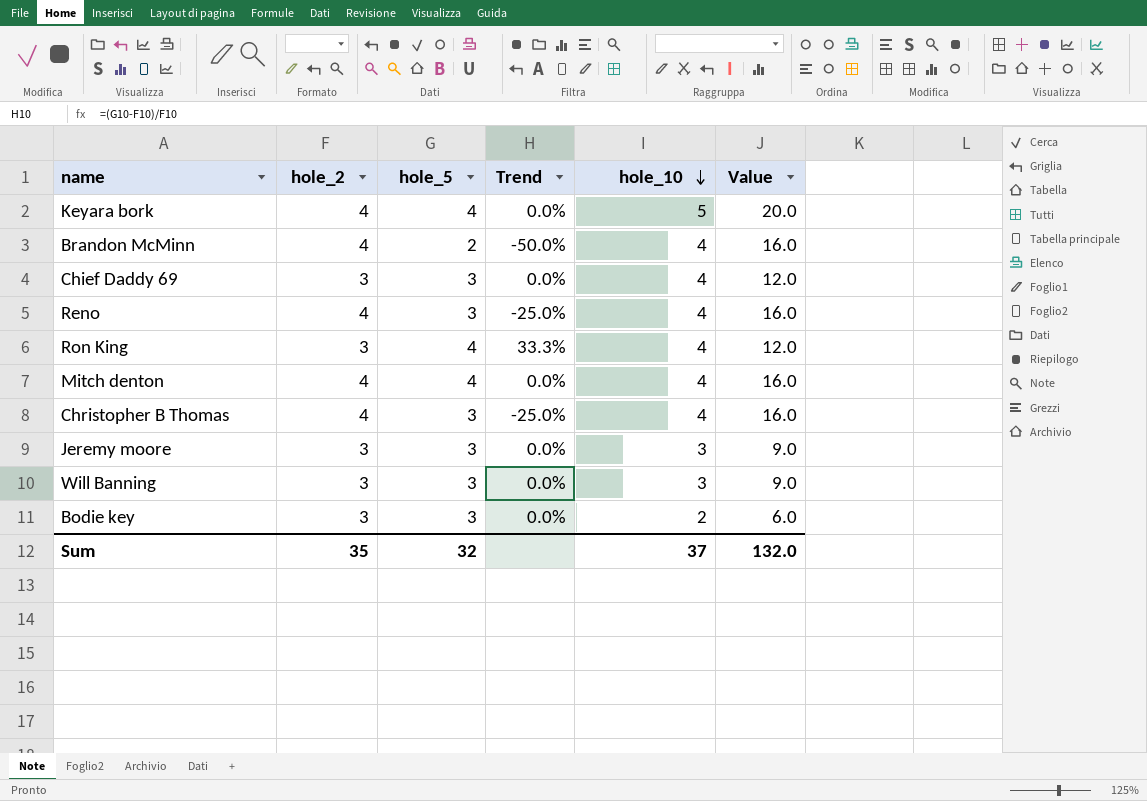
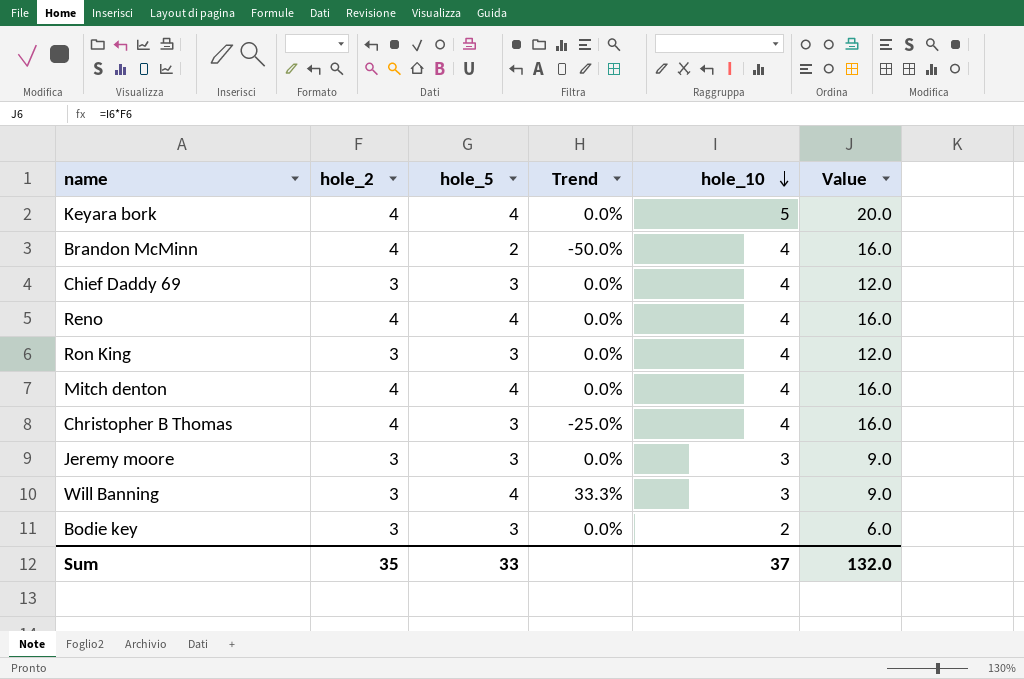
Reno | hole_5: 3 -> 4
Reno | Trend: -25.0% -> 0.0%
Ron King | hole_5: 4 -> 3
Ron King | Trend: 33.3% -> 0.0%
Will Banning | hole_5: 3 -> 4
Will Banning | Trend: 0.0% -> 33.3%
Sum | hole_5: 32 -> 33

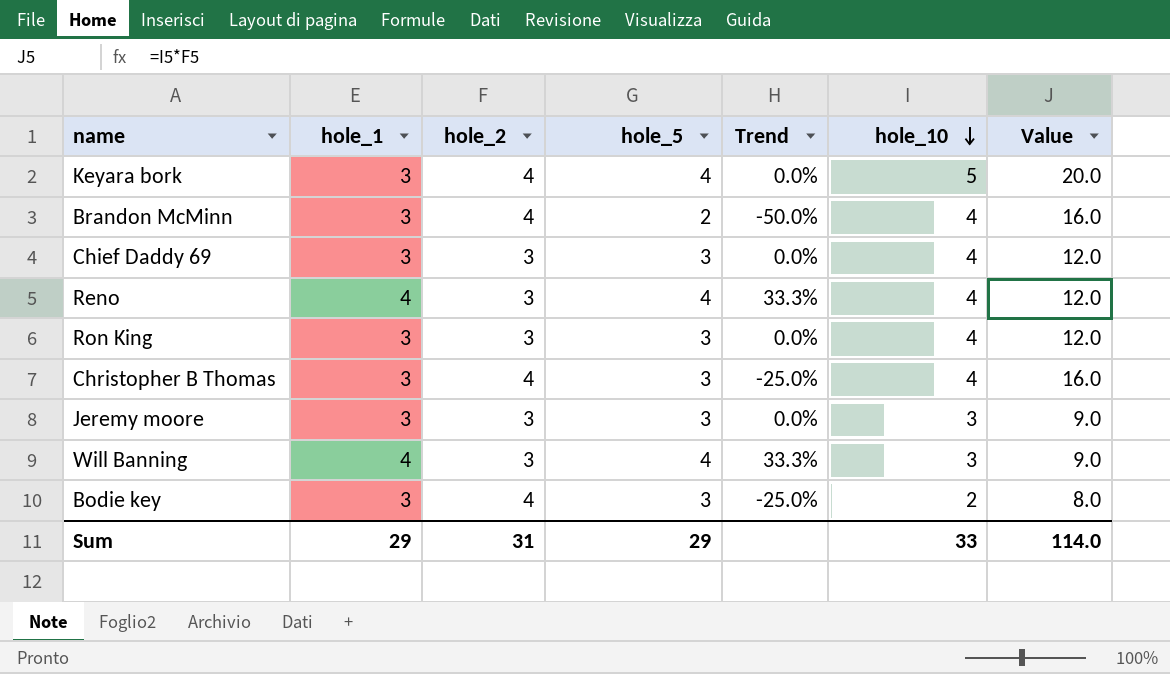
column hole_1 | position: none -> 2
row Mitch denton: 4 | 4 | 0.0% | 4 | 16.0 -> none
Reno | hole_2: 4 -> 3
Reno | Trend: 0.0% -> 33.3%
Reno | Value: 16.0 -> 12.0
Bodie key | hole_2: 3 -> 4
Bodie key | Trend: 0.0% -> -25.0%
Bodie key | Value: 6.0 -> 8.0
Sum | hole_2: 35 -> 31
Sum | hole_5: 33 -> 29
Sum | hole_10: 37 -> 33
Sum | Value: 132.0 -> 114.0

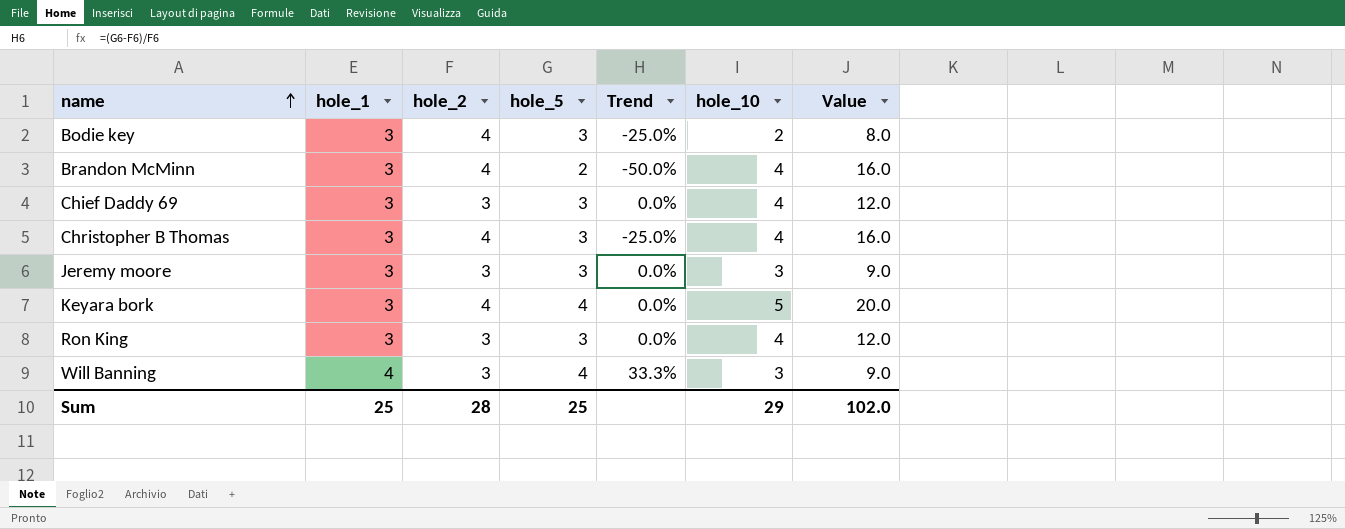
row order: hole_10 descending -> name ascending
row Reno: 4 | 3 | 4 | 33.3% | 4 | 12.0 -> none
Sum | hole_1: 29 -> 25
Sum | hole_2: 31 -> 28
Sum | hole_5: 29 -> 25
Sum | hole_10: 33 -> 29
Sum | Value: 114.0 -> 102.0

